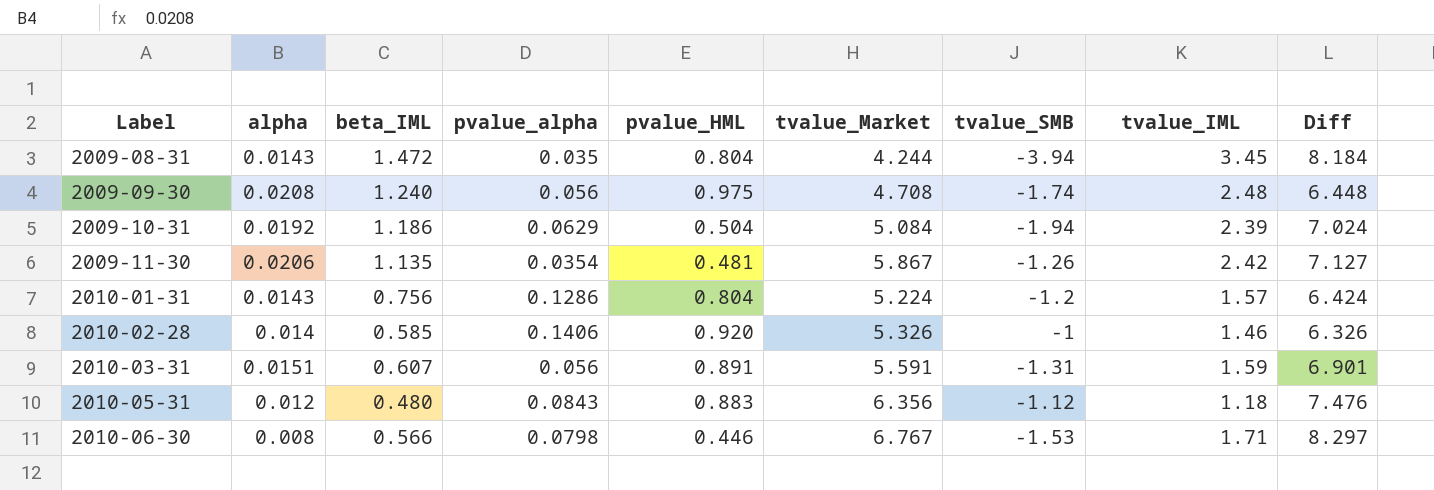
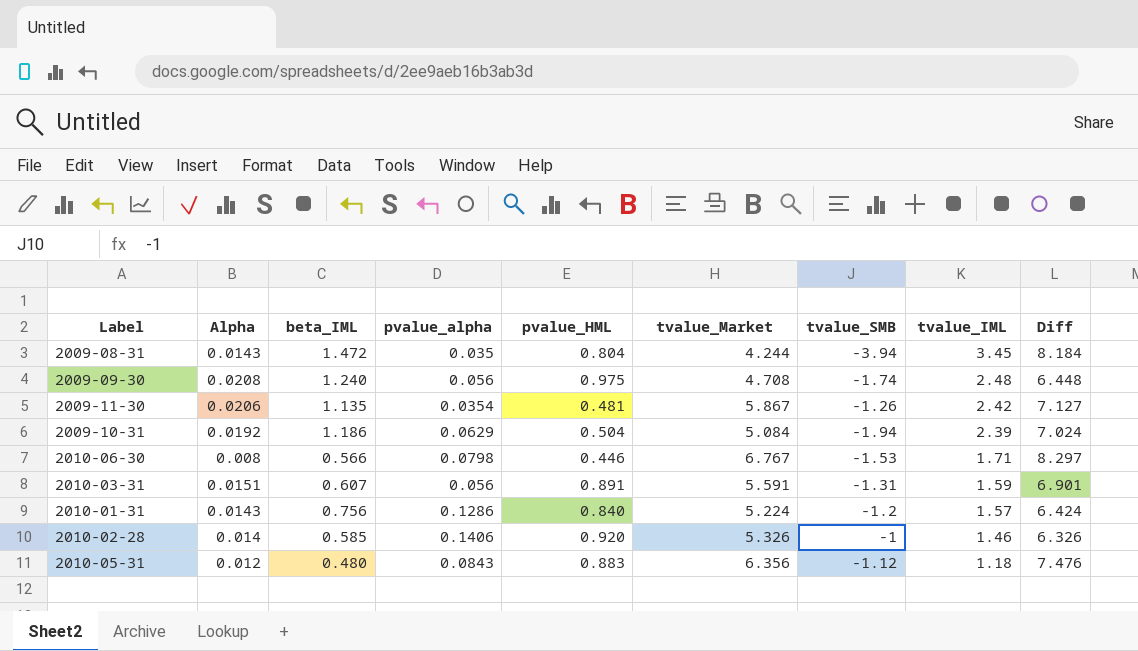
row order: Label ascending -> tvalue_IML descending
column name: alpha -> Alpha
2010-01-31 | pvalue_HML: 0.804 -> 0.840

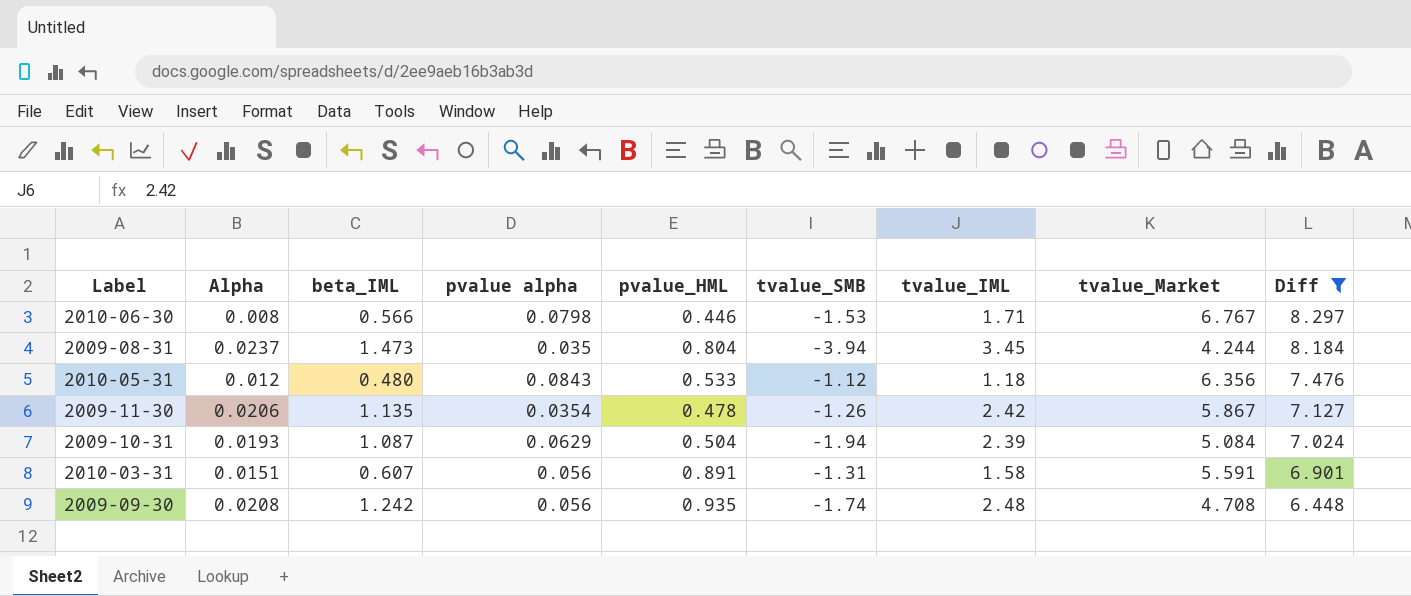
filter: none -> Diff >= 6.448
row order: tvalue_IML descending -> Diff descending
column name: pvalue_alpha -> pvalue alpha
column tvalue_Market | position: 6 -> 8
2009-08-31 | Alpha: 0.0143 -> 0.0237
2009-08-31 | beta_IML: 1.472 -> 1.473
2010-05-31 | pvalue_HML: 0.883 -> 0.533
2009-11-30 | pvalue_HML: 0.481 -> 0.478
2009-10-31 | Alpha: 0.0192 -> 0.0193
2009-10-31 | beta_IML: 1.186 -> 1.087
2010-03-31 | tvalue_IML: 1.59 -> 1.58
2009-09-30 | beta_IML: 1.240 -> 1.242
2009-09-30 | pvalue_HML: 0.975 -> 0.935

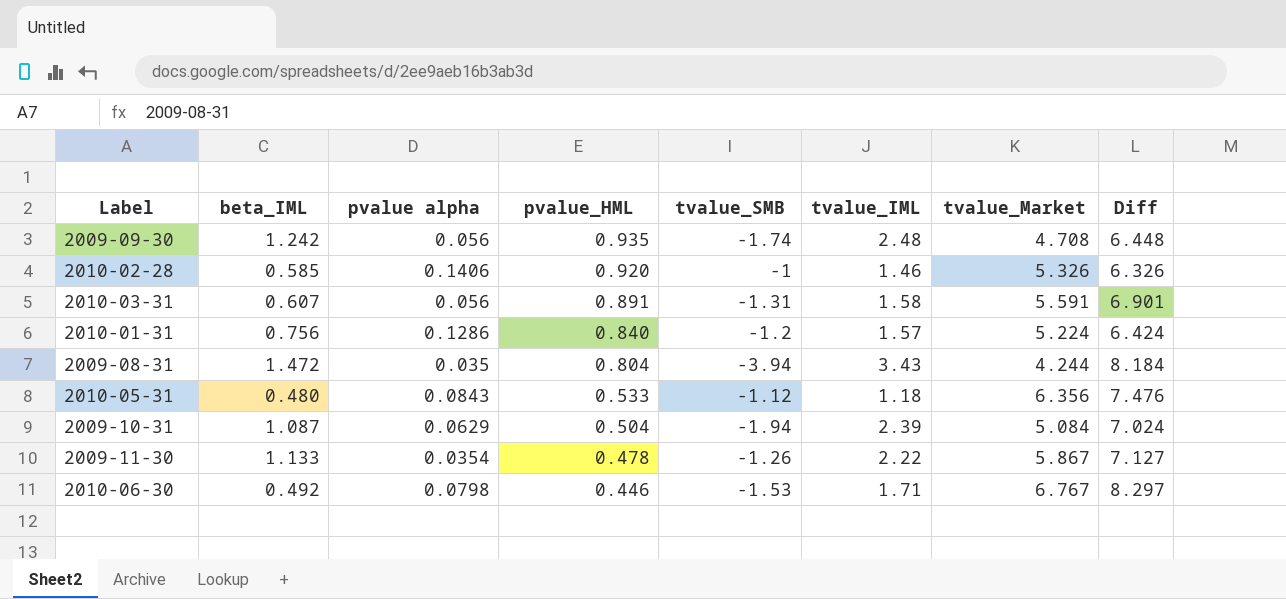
filter: Diff >= 6.448 -> none
row order: Diff descending -> pvalue_HML descending
column Alpha | position: 2 -> none
2009-08-31 | beta_IML: 1.473 -> 1.472
2009-08-31 | tvalue_IML: 3.45 -> 3.43
2009-11-30 | beta_IML: 1.135 -> 1.133
2009-11-30 | tvalue_IML: 2.42 -> 2.22
2010-06-30 | beta_IML: 0.566 -> 0.492

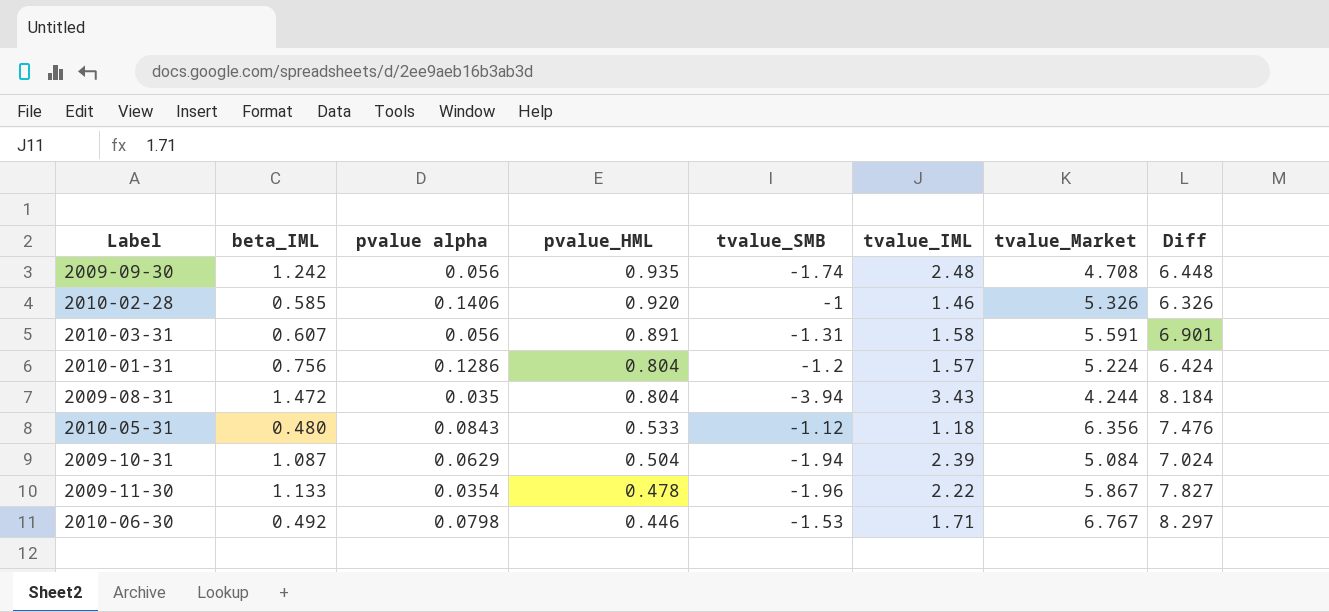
2010-01-31 | pvalue_HML: 0.840 -> 0.804
2009-11-30 | tvalue_SMB: -1.26 -> -1.96
2009-11-30 | Diff: 7.127 -> 7.827

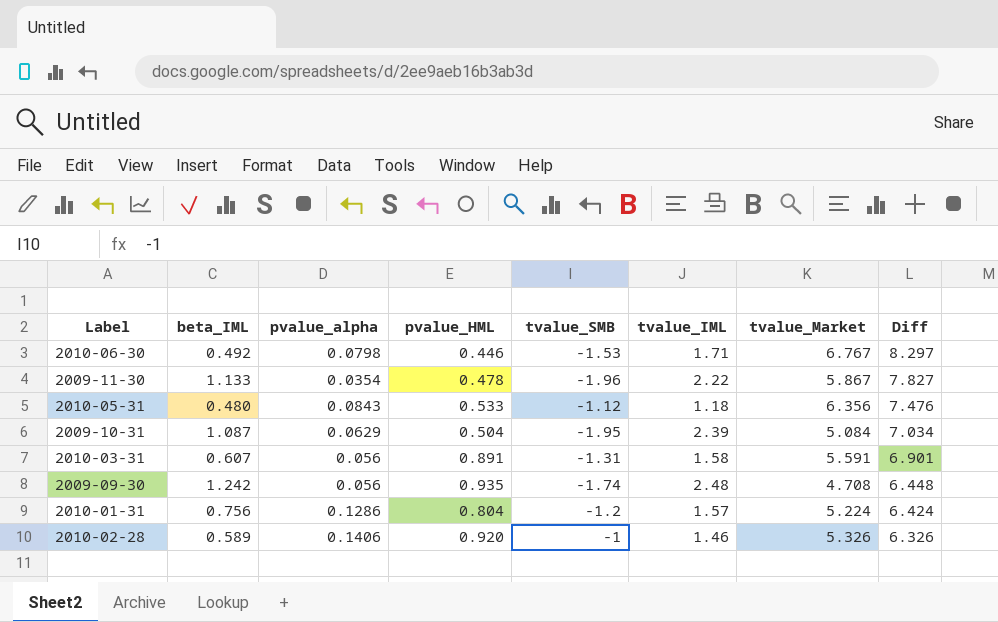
row order: pvalue_HML descending -> Diff descending
column name: pvalue alpha -> pvalue_alpha
row 2009-08-31: 1.472 | 0.035 | 0.804 | -3.94 | 3.43 | 4.244 | 8.184 -> none
2009-10-31 | tvalue_SMB: -1.94 -> -1.95
2009-10-31 | Diff: 7.024 -> 7.034
2010-02-28 | beta_IML: 0.585 -> 0.589

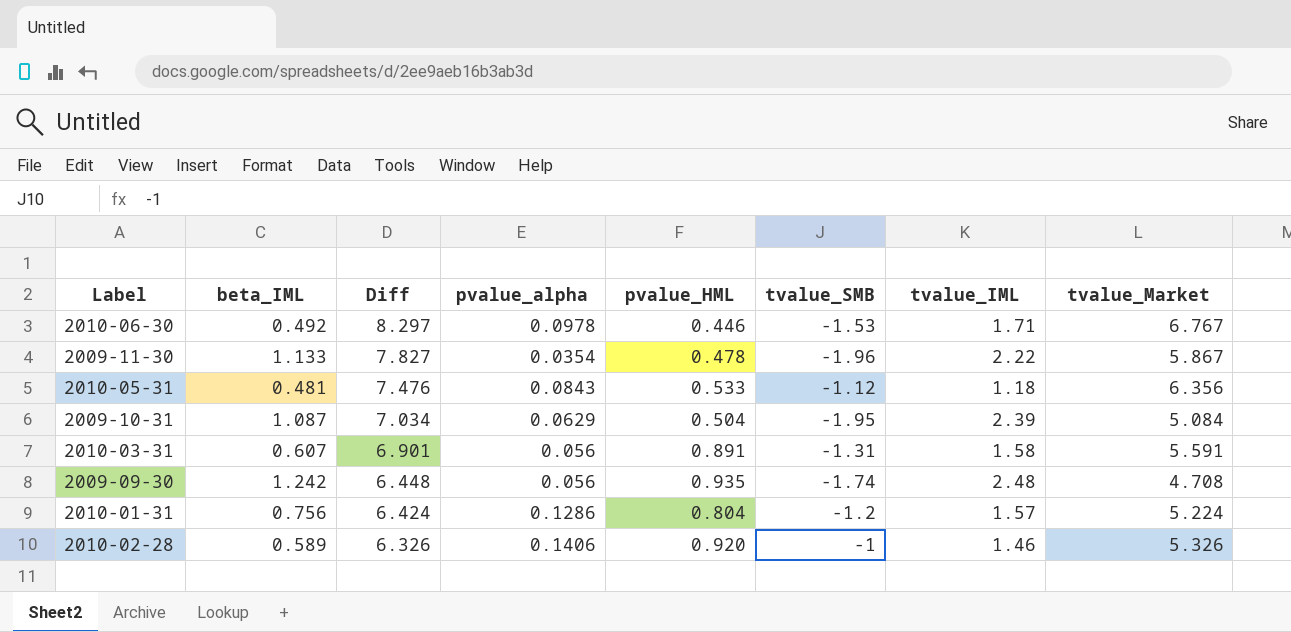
column Diff | position: 8 -> 3
2010-06-30 | pvalue_alpha: 0.0798 -> 0.0978
2010-05-31 | beta_IML: 0.480 -> 0.481

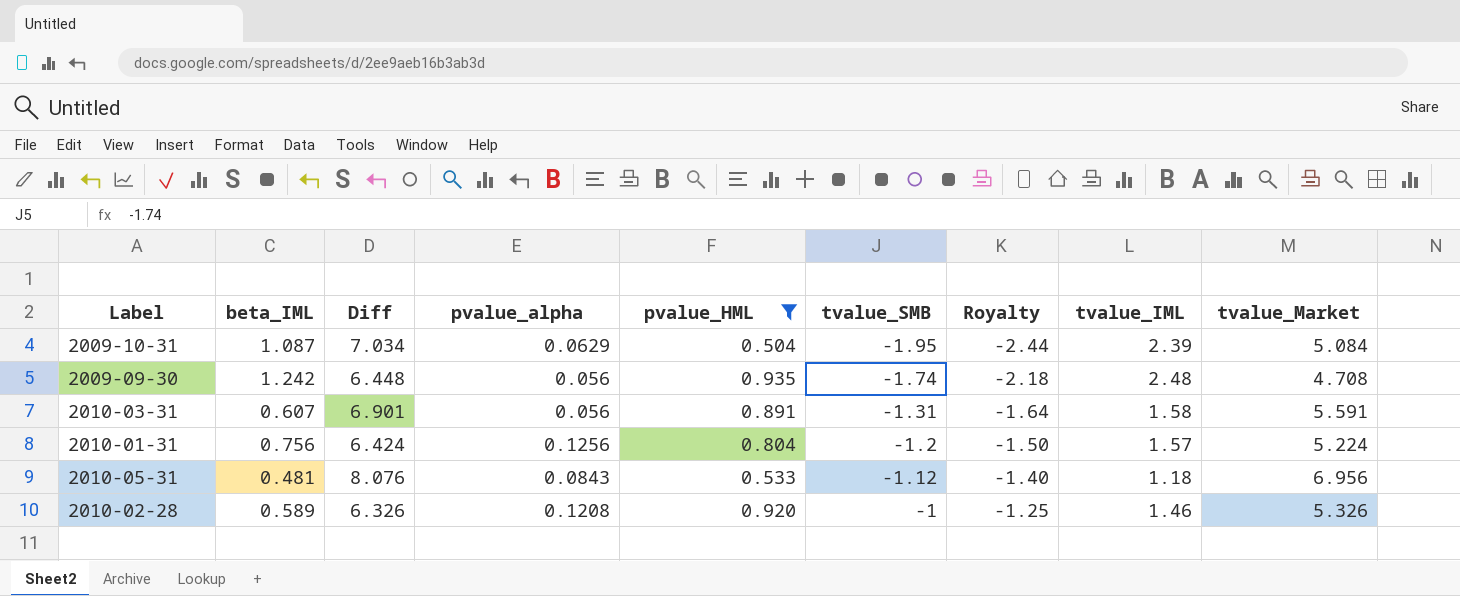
filter: none -> pvalue_HML >= 0.504
row order: Diff descending -> tvalue_SMB ascending
column Royalty | formula: none -> [tvalue_SMB] * 1.25
2010-01-31 | pvalue_alpha: 0.1286 -> 0.1256
2010-05-31 | Diff: 7.476 -> 8.076
2010-05-31 | tvalue_Market: 6.356 -> 6.956
2010-02-28 | pvalue_alpha: 0.1406 -> 0.1208

